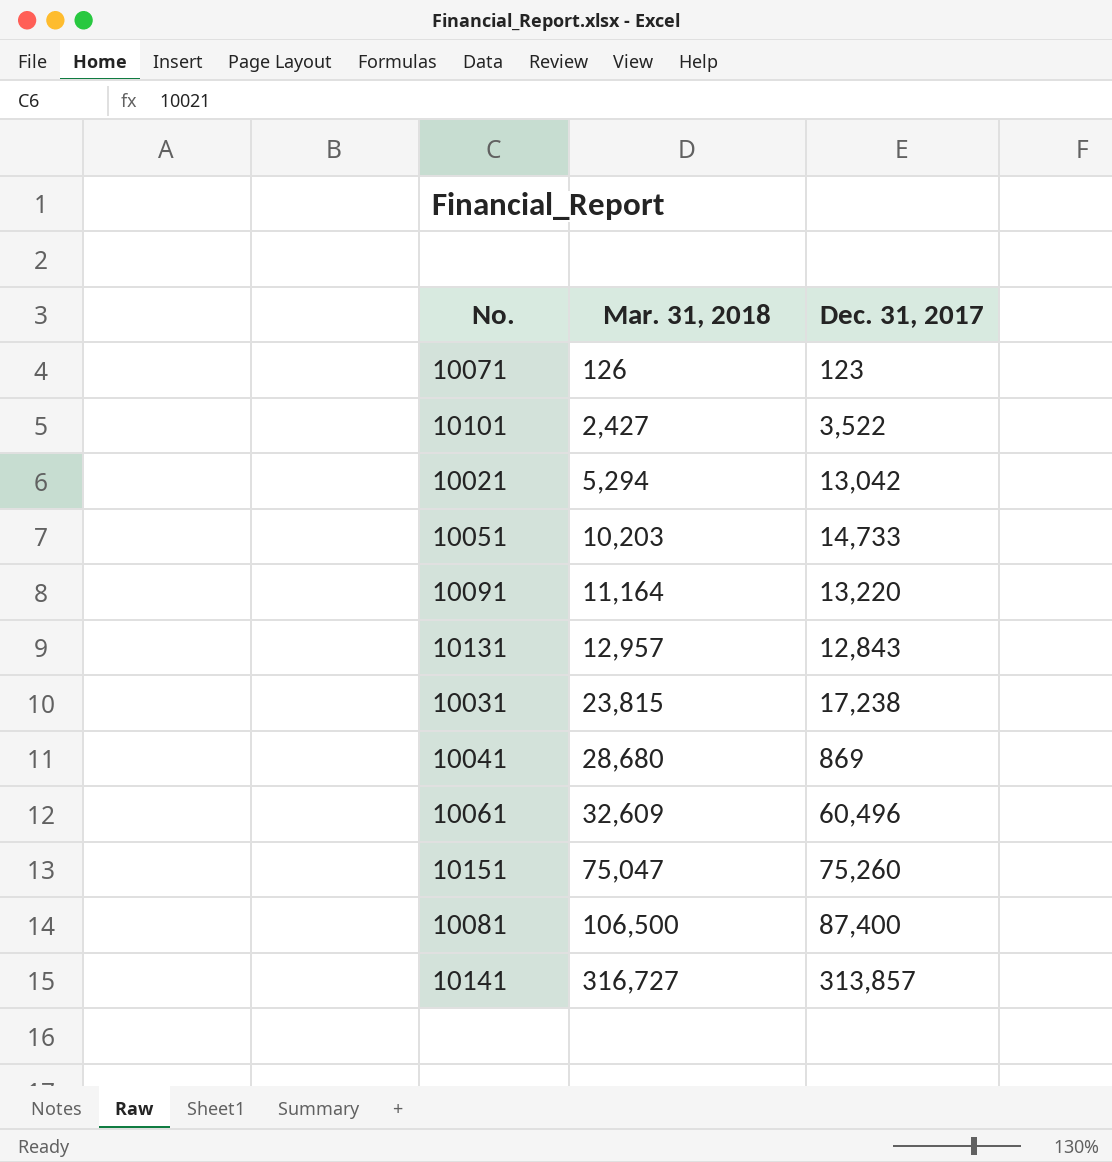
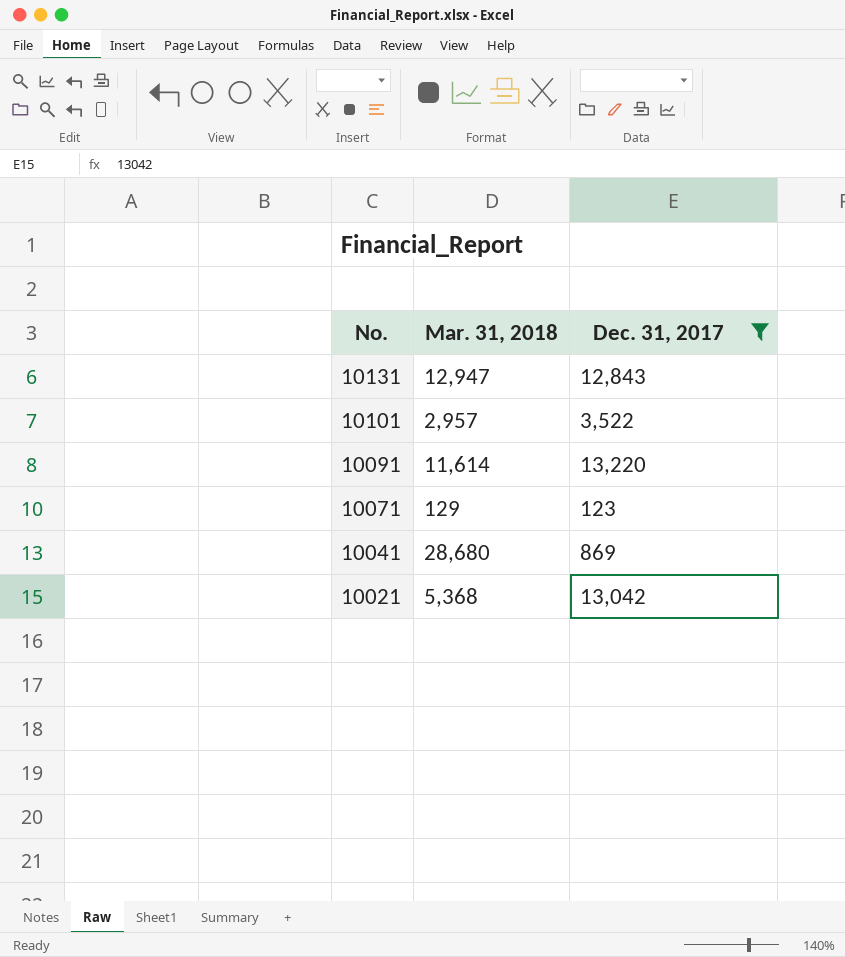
filter: none -> Dec. 31, 2017 <= 13,220
row order: Mar. 31, 2018 ascending -> No. descending
10131 | Mar. 31, 2018: 12,957 -> 12,947
10101 | Mar. 31, 2018: 2,427 -> 2,957
10091 | Mar. 31, 2018: 11,164 -> 11,614
10071 | Mar. 31, 2018: 126 -> 129
10021 | Mar. 31, 2018: 5,294 -> 5,368

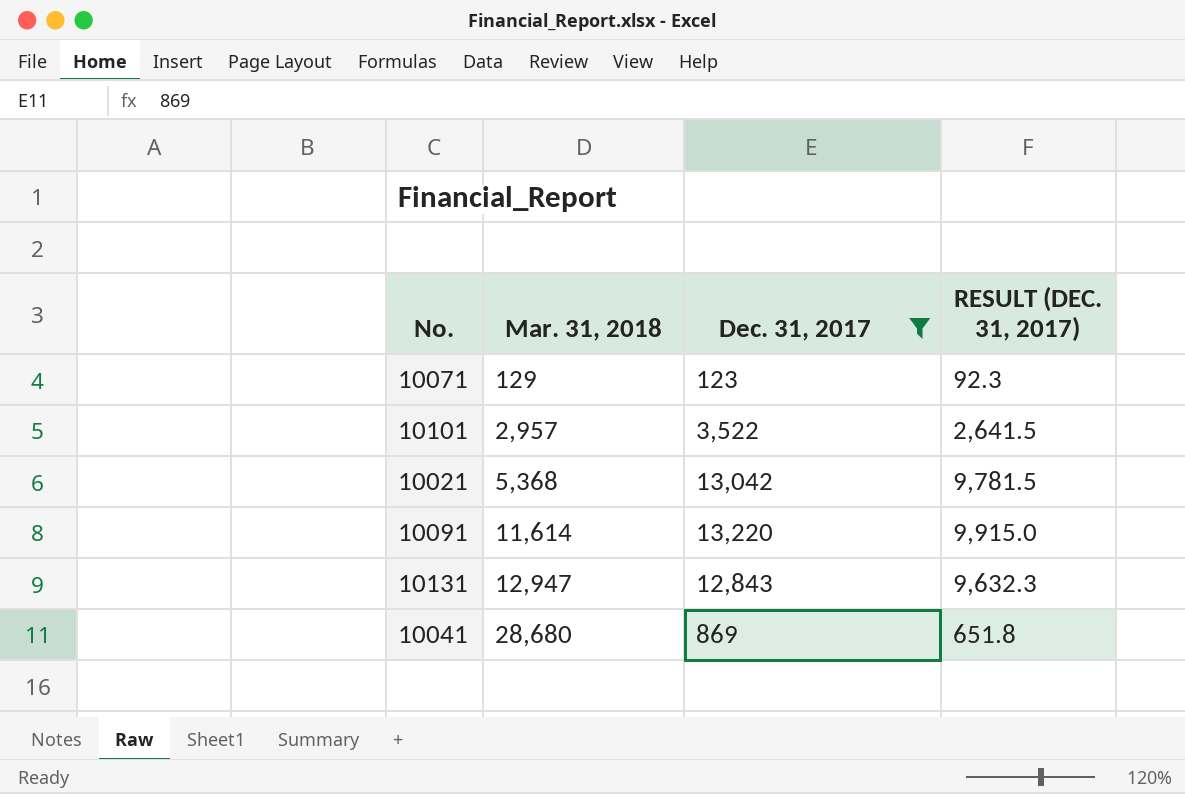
row order: No. descending -> Mar. 31, 2018 ascending
column RESULT (DEC. 31, 2017) | formula: none -> [Dec. 31, 2017] * 0.75

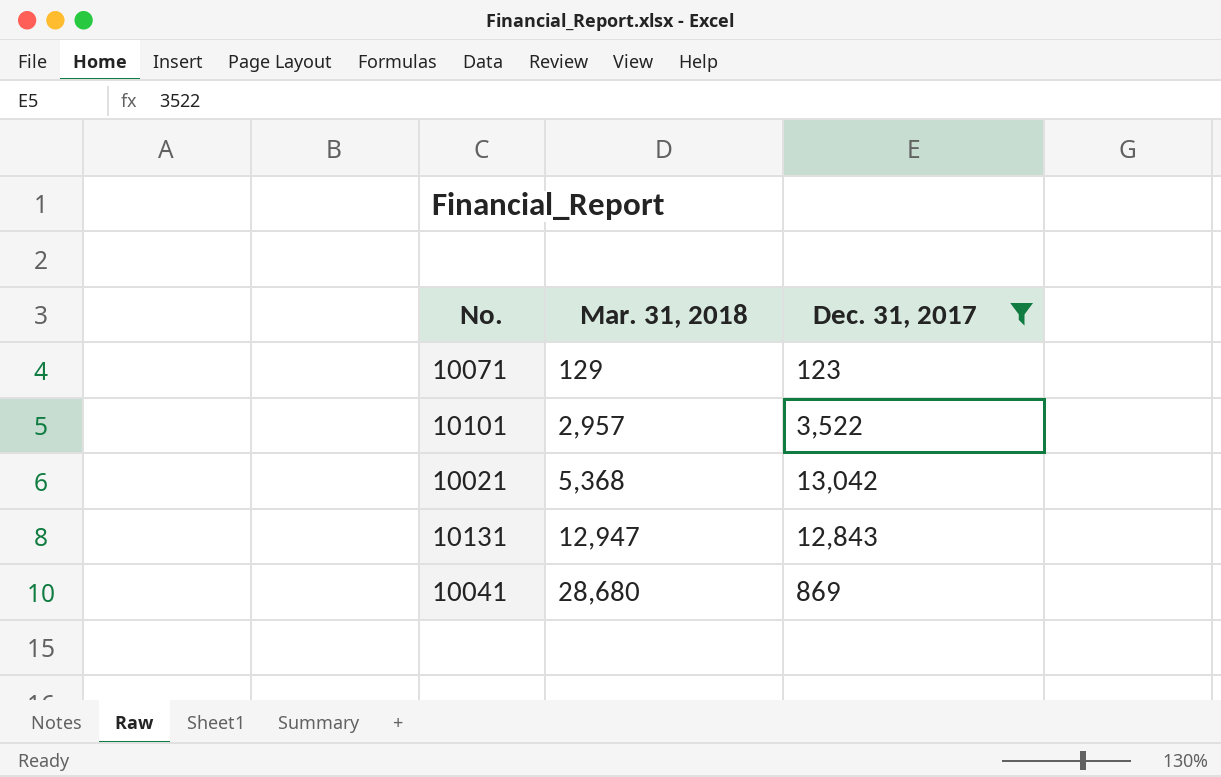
column RESULT (DEC. 31, 2017) | formula: [Dec. 31, 2017] * 0.75 -> none
row 10091: 11,614 | 13,220 | 9,915.0 -> none

